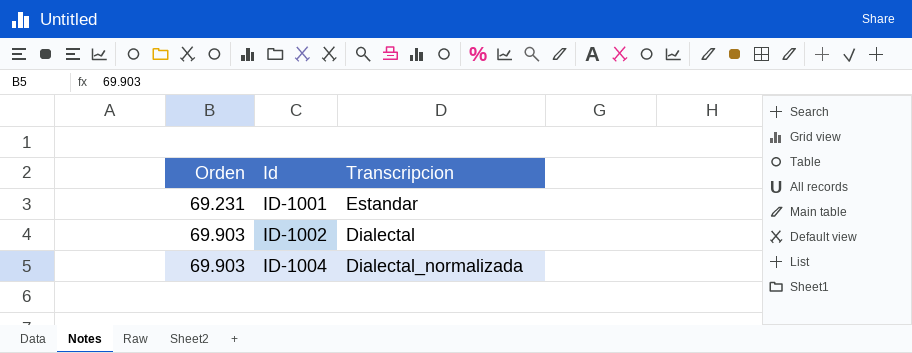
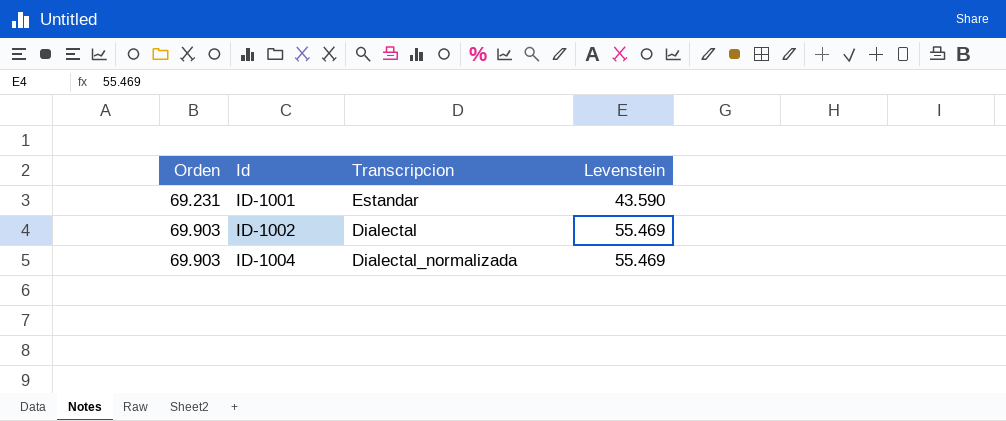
column Levenstein | position: none -> 4

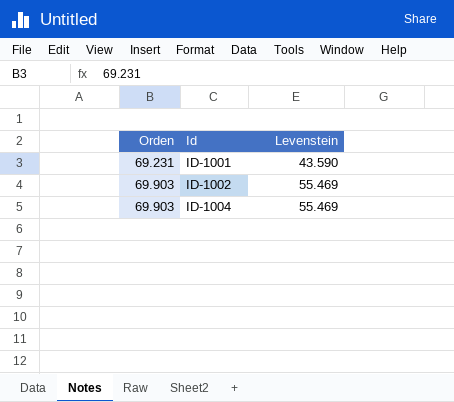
column Transcripcion | position: 3 -> none

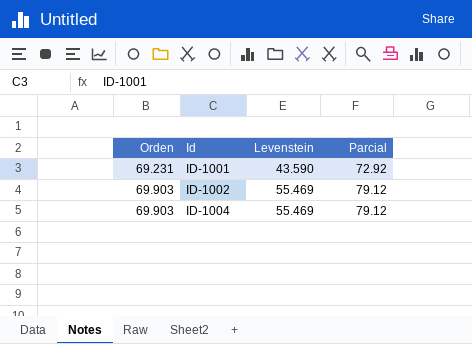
column Parcial | position: none -> 4

